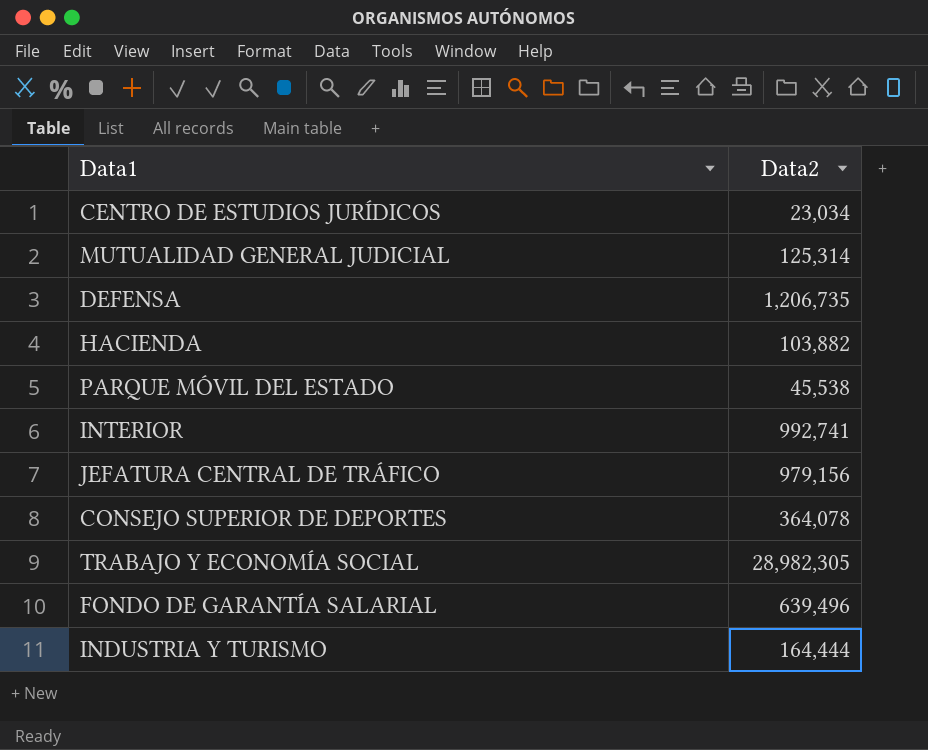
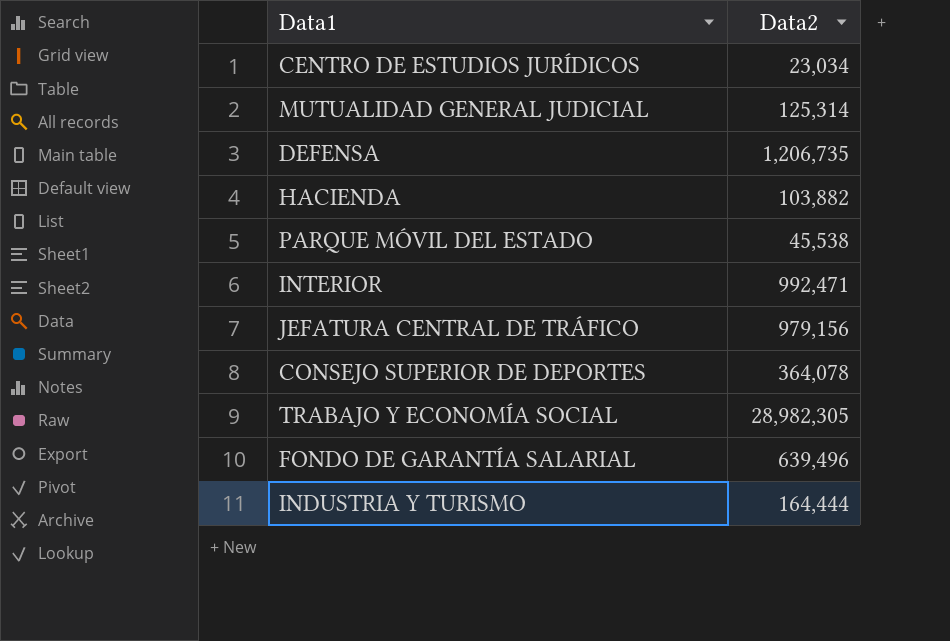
INTERIOR | Data2: 992,741 -> 992,471

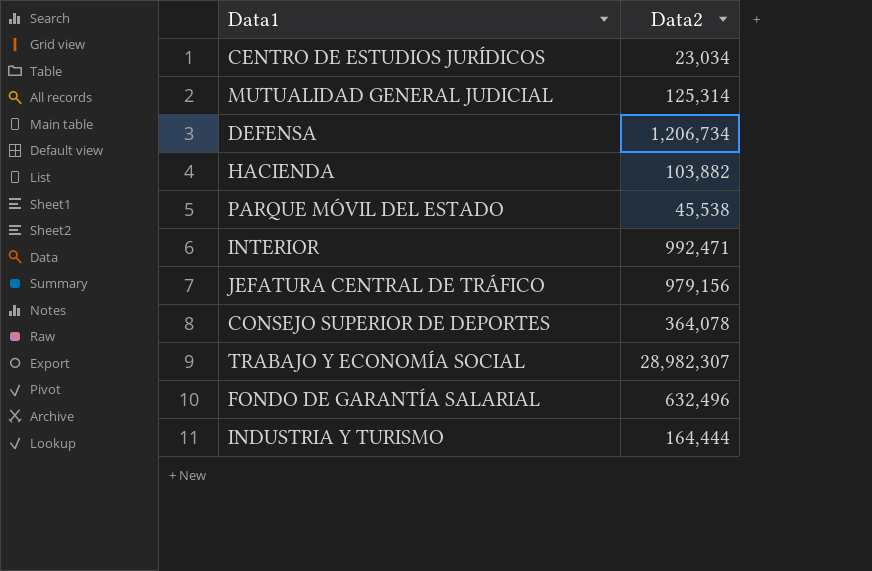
DEFENSA | Data2: 1,206,735 -> 1,206,734
TRABAJO Y ECONOMÍA SOCIAL | Data2: 28,982,305 -> 28,982,307
FONDO DE GARANTÍA SALARIAL | Data2: 639,496 -> 632,496

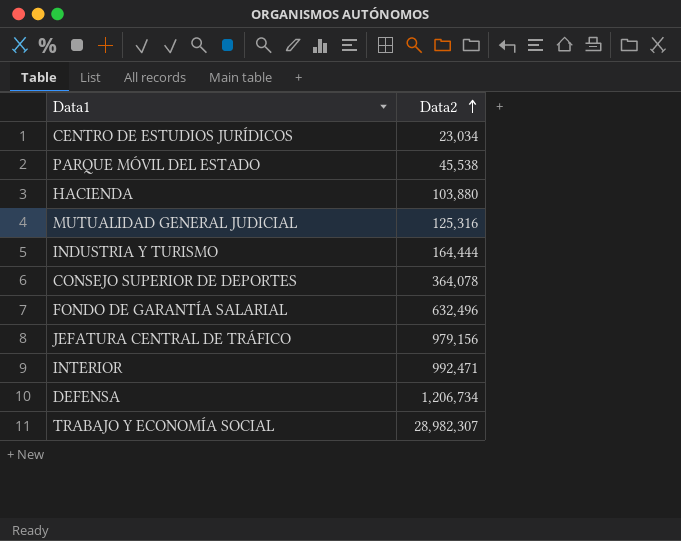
row order: none -> Data2 ascending
HACIENDA | Data2: 103,882 -> 103,880
MUTUALIDAD GENERAL JUDICIAL | Data2: 125,314 -> 125,316

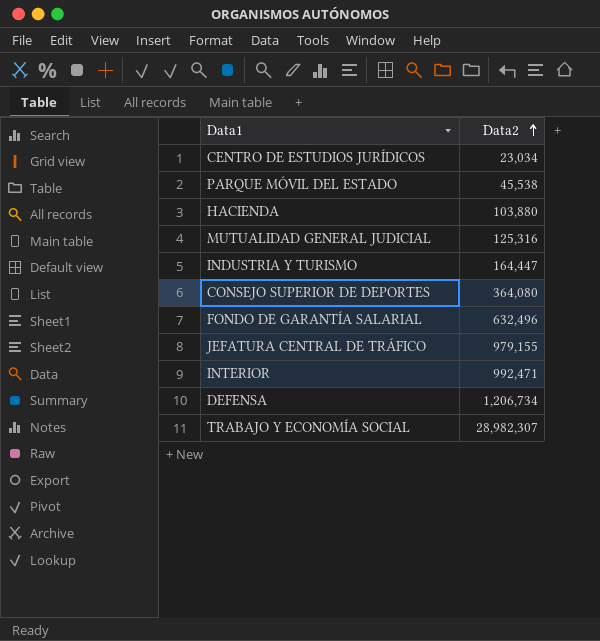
INDUSTRIA Y TURISMO | Data2: 164,444 -> 164,447
CONSEJO SUPERIOR DE DEPORTES | Data2: 364,078 -> 364,080
JEFATURA CENTRAL DE TRÁFICO | Data2: 979,156 -> 979,155

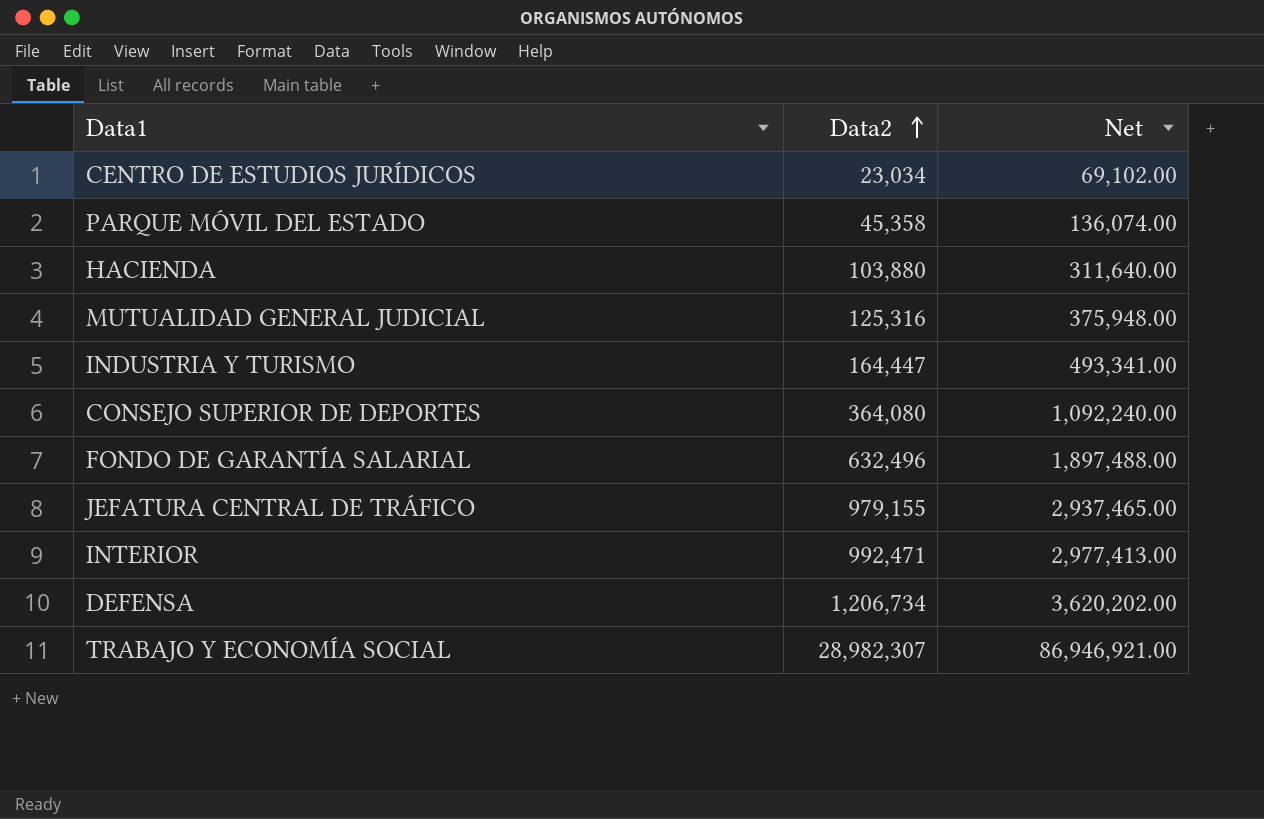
column Net | formula: none -> [Data2] * 3
PARQUE MÓVIL DEL ESTADO | Data2: 45,538 -> 45,358

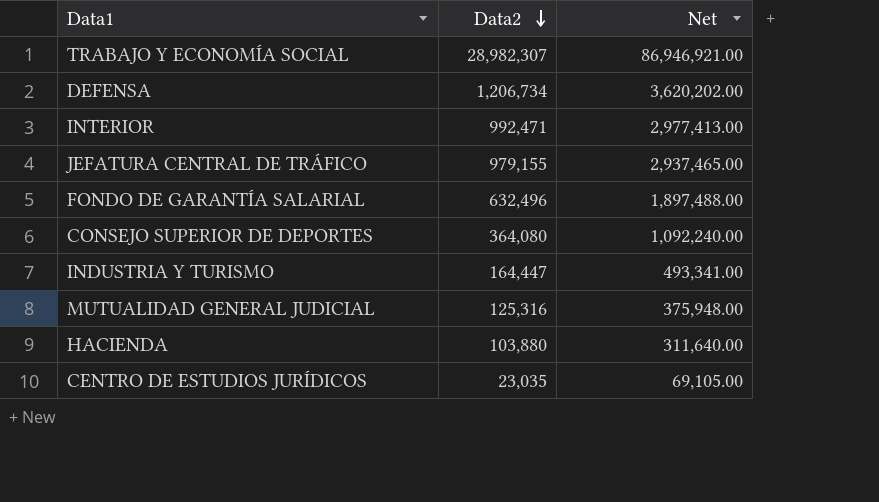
row order: Data2 ascending -> Data2 descending
row PARQUE MÓVIL DEL ESTADO: 45,358 | 136,074.00 -> none
CENTRO DE ESTUDIOS JURÍDICOS | Data2: 23,034 -> 23,035
CENTRO DE ESTUDIOS JURÍDICOS | Net: 69,102.00 -> 69,105.00

